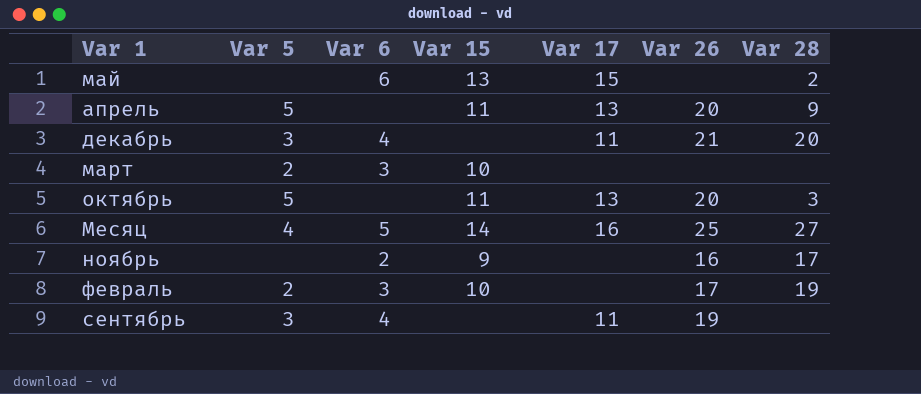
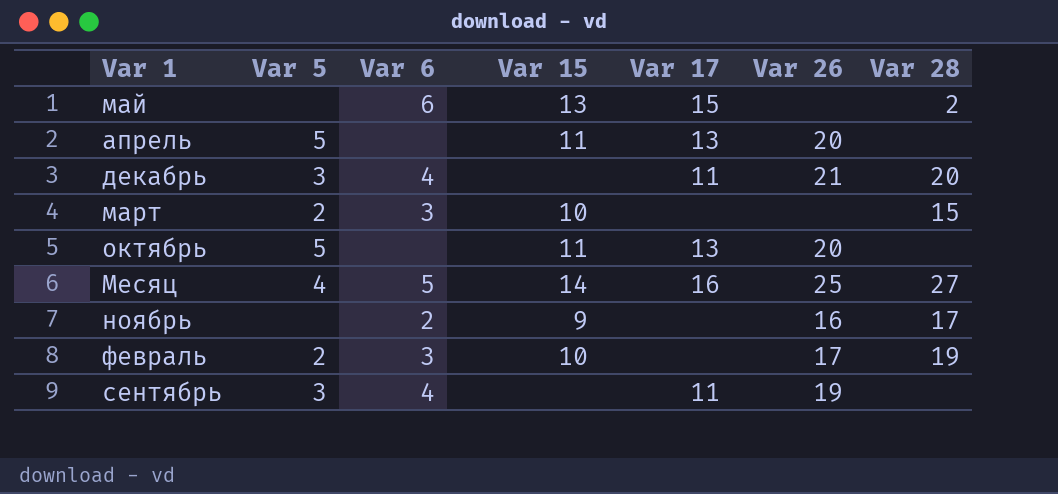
апрель | Var 28: 9 -> none
март | Var 28: none -> 15
октябрь | Var 28: 3 -> none

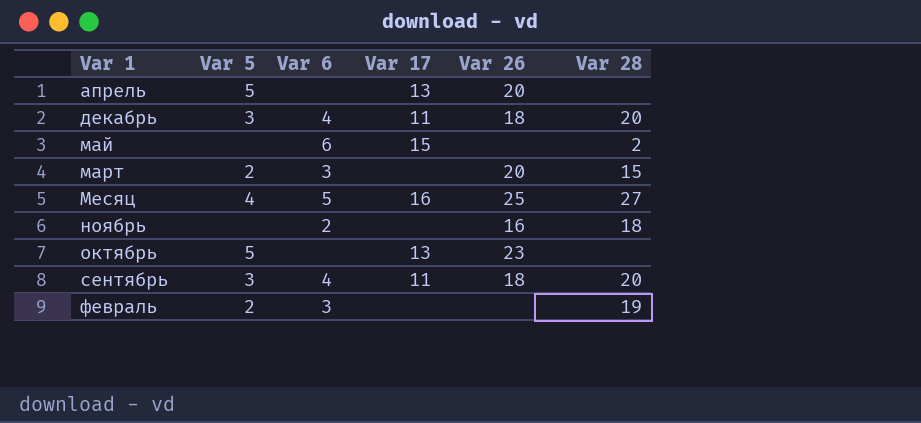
row order: none -> Var 1 ascending
column Var 15 | position: 4 -> none
декабрь | Var 26: 21 -> 18
март | Var 26: none -> 20
ноябрь | Var 28: 17 -> 18
октябрь | Var 26: 20 -> 23
сентябрь | Var 26: 19 -> 18
сентябрь | Var 28: none -> 20
февраль | Var 26: 17 -> none

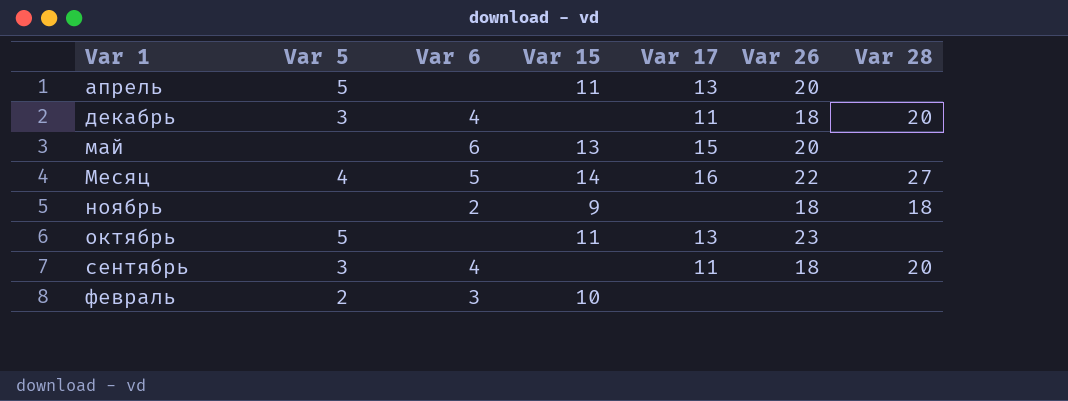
column Var 15 | position: none -> 4
row март: 2 | 3 | none | 20 | 15 -> none
май | Var 26: none -> 20
май | Var 28: 2 -> none
Месяц | Var 26: 25 -> 22
ноябрь | Var 26: 16 -> 18
февраль | Var 28: 19 -> none

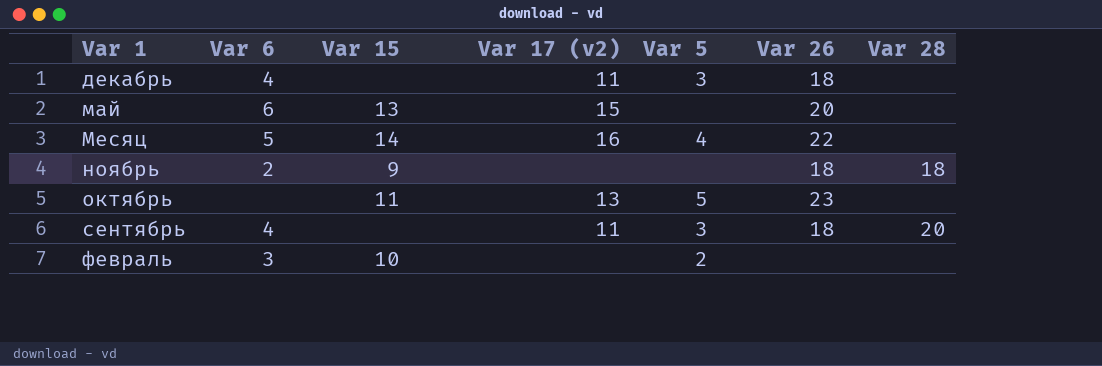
column name: Var 17 -> Var 17 (v2)
column Var 5 | position: 2 -> 5
row апрель: 5 | none | 11 | 13 | 20 | none -> none
декабрь | Var 28: 20 -> none
Месяц | Var 28: 27 -> none

